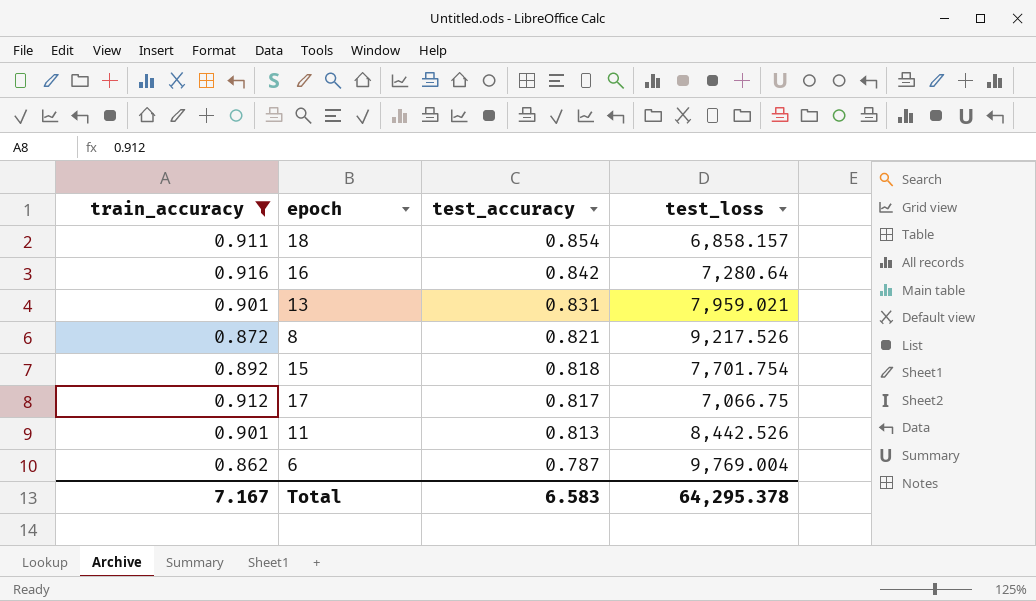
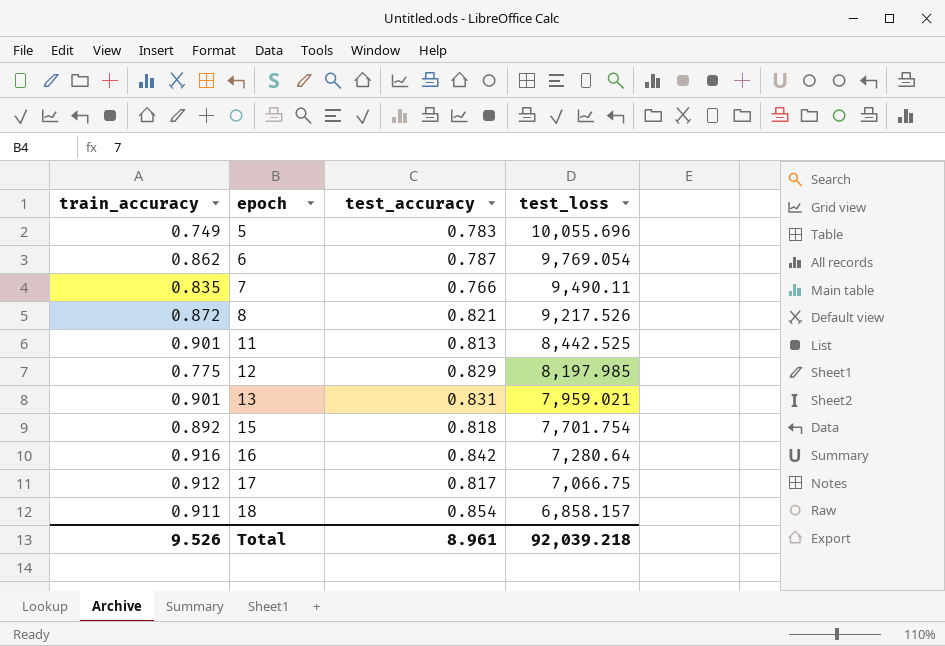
filter: train_accuracy >= 0.862 -> none
row order: test_accuracy descending -> epoch ascending
6 | test_loss: 9,769.004 -> 9,769.054
11 | test_loss: 8,442.526 -> 8,442.525
Total | train_accuracy: 7.167 -> 9.526
Total | test_accuracy: 6.583 -> 8.961
Total | test_loss: 64,295.378 -> 92,039.218

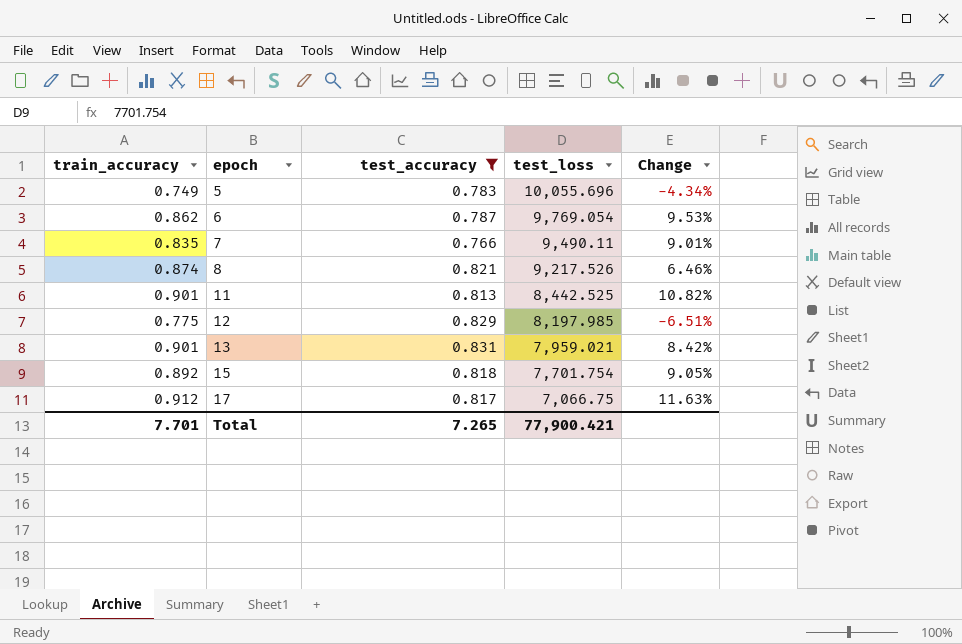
filter: none -> test_accuracy <= 0.831
column Change | formula: none -> ([train_accuracy] - [test_accuracy]) / [test_accuracy]
8 | train_accuracy: 0.872 -> 0.874
Total | train_accuracy: 9.526 -> 7.701
Total | test_accuracy: 8.961 -> 7.265
Total | test_loss: 92,039.218 -> 77,900.421

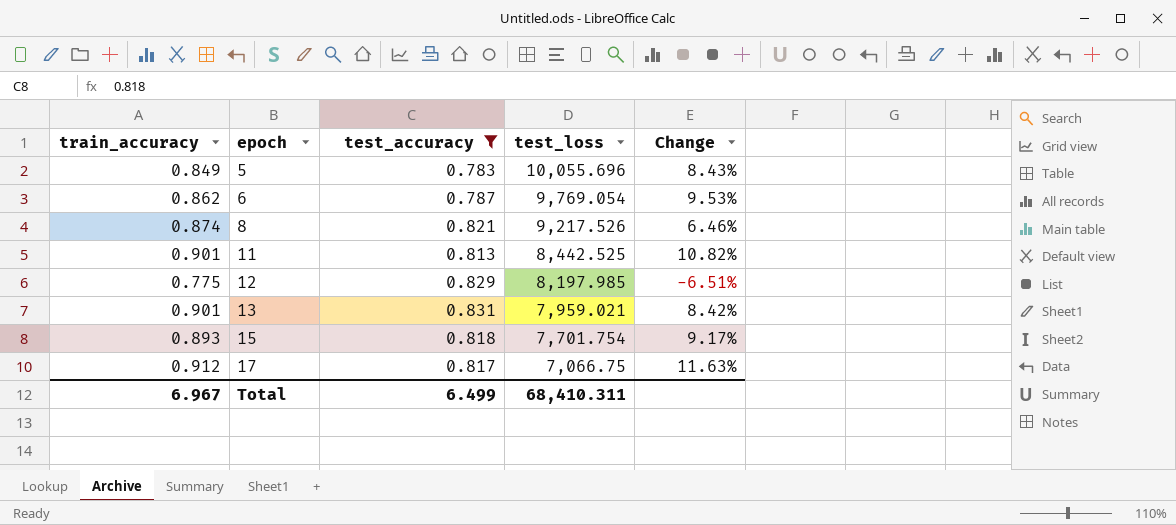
row 7: 0.835 | 0.766 | 9,490.11 | 9.01% -> none
5 | train_accuracy: 0.749 -> 0.849
5 | Change: -4.34% -> 8.43%
15 | train_accuracy: 0.892 -> 0.893
15 | Change: 9.05% -> 9.17%
Total | train_accuracy: 7.701 -> 6.967
Total | test_accuracy: 7.265 -> 6.499
Total | test_loss: 77,900.421 -> 68,410.311

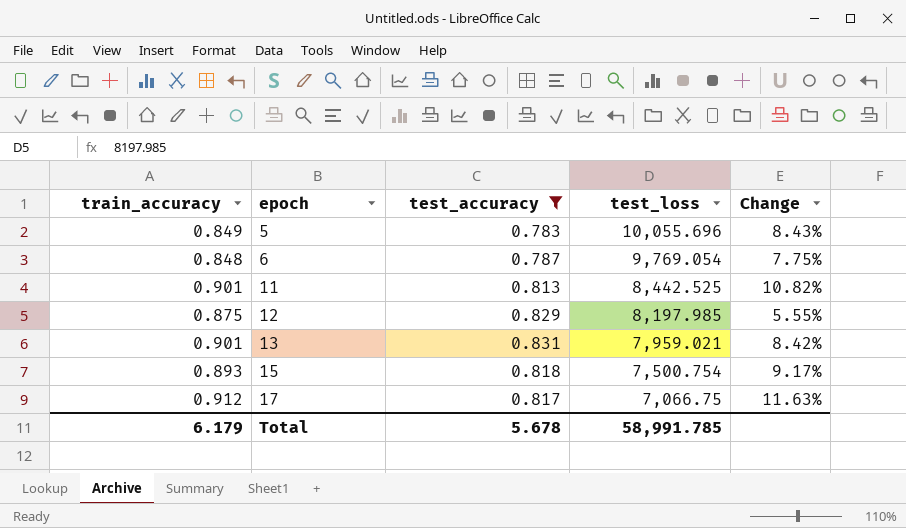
row 8: 0.874 | 0.821 | 9,217.526 | 6.46% -> none
6 | train_accuracy: 0.862 -> 0.848
6 | Change: 9.53% -> 7.75%
12 | train_accuracy: 0.775 -> 0.875
12 | Change: -6.51% -> 5.55%
15 | test_loss: 7,701.754 -> 7,500.754
Total | train_accuracy: 6.967 -> 6.179
Total | test_accuracy: 6.499 -> 5.678
Total | test_loss: 68,410.311 -> 58,991.785

